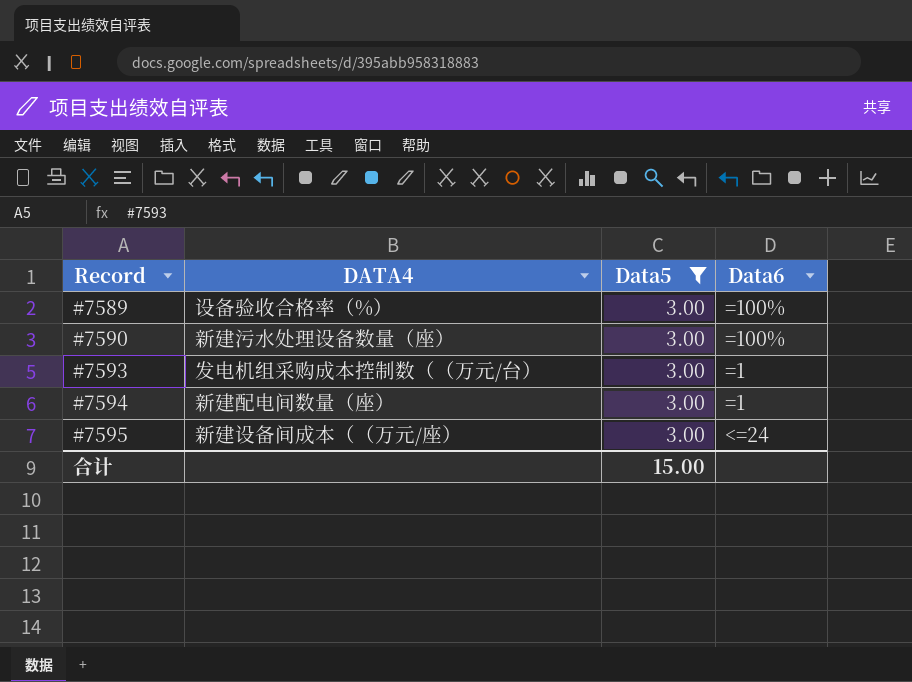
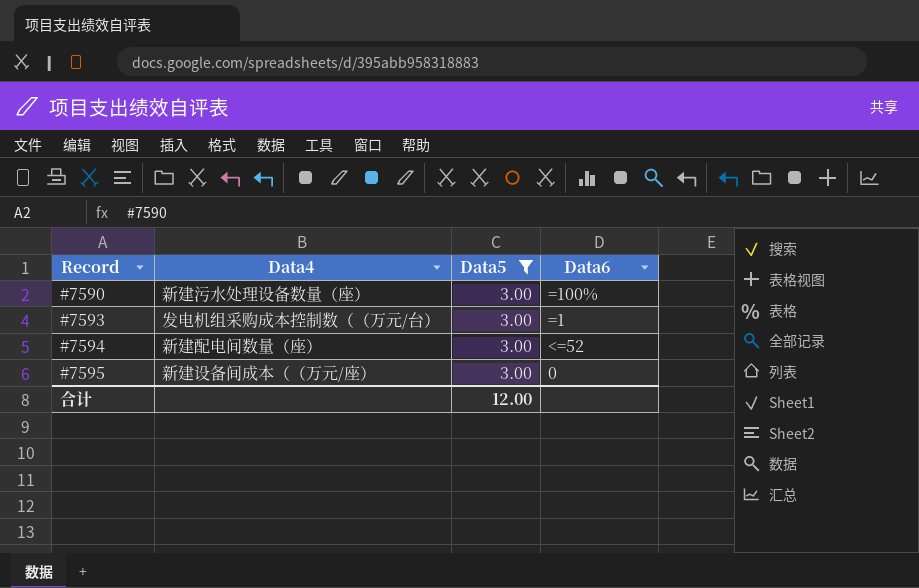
column name: DATA4 -> Data4
row #7589: 设备验收合格率（%） | 3.00 | =100% -> none
#7594 | Data6: =1 -> <=52
#7595 | Data6: <=24 -> 0
合计 | Data5: 15.00 -> 12.00

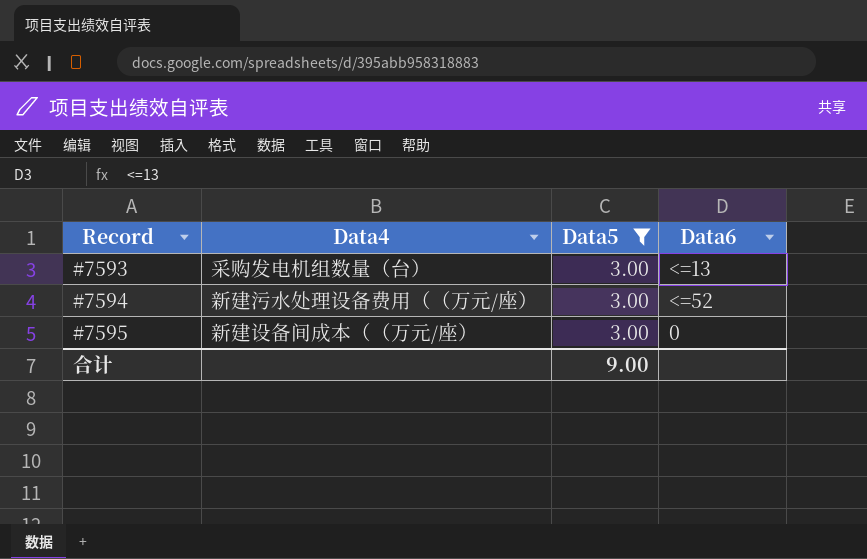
row #7590: 新建污水处理设备数量（座） | 3.00 | =100% -> none
#7593 | Data4: 发电机组采购成本控制数（（万元/台） -> 采购发电机组数量（台）
#7593 | Data6: =1 -> <=13
#7594 | Data4: 新建配电间数量（座） -> 新建污水处理设备费用（（万元/座）
合计 | Data5: 12.00 -> 9.00

